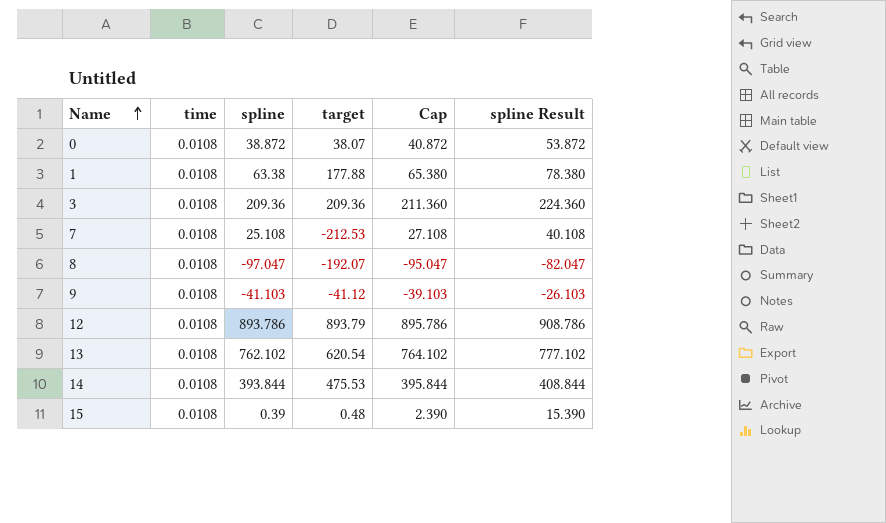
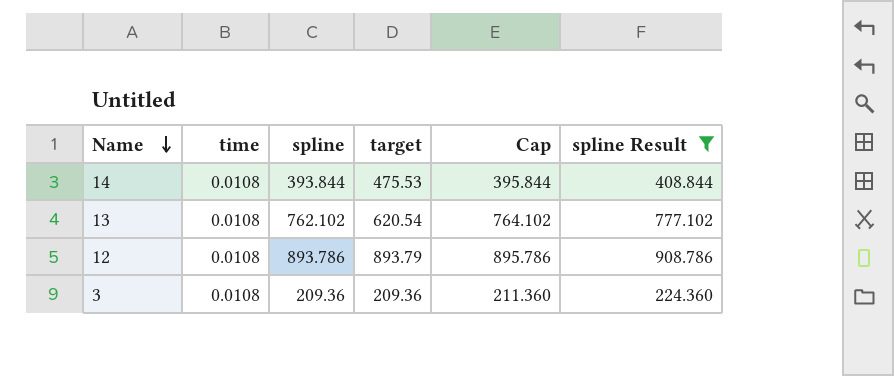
filter: none -> spline Result >= 224.360
row order: Name ascending -> Name descending

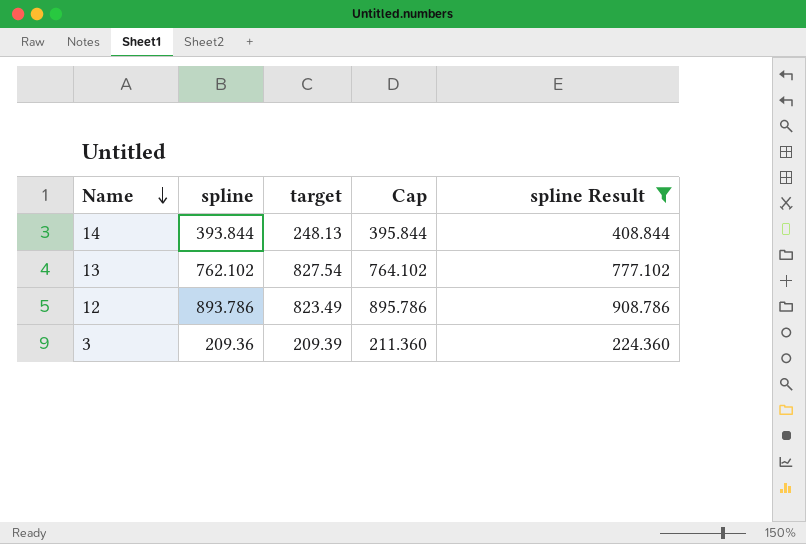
column time | position: 2 -> none
14 | target: 475.53 -> 248.13
13 | target: 620.54 -> 827.54
12 | target: 893.79 -> 823.49
3 | target: 209.36 -> 209.39

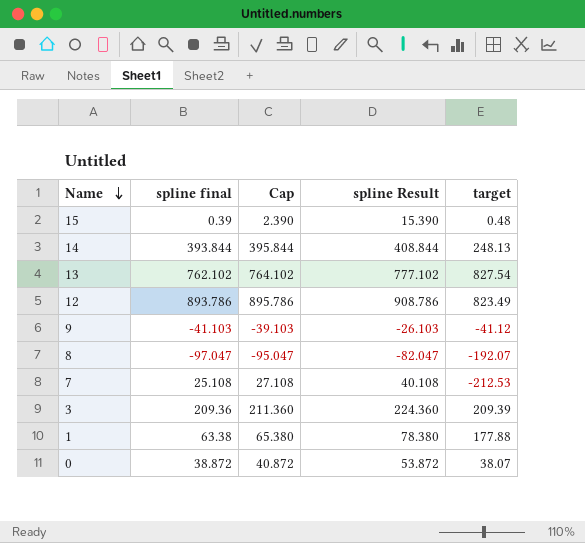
filter: spline Result >= 224.360 -> none
column name: spline -> spline final
column target | position: 3 -> 5

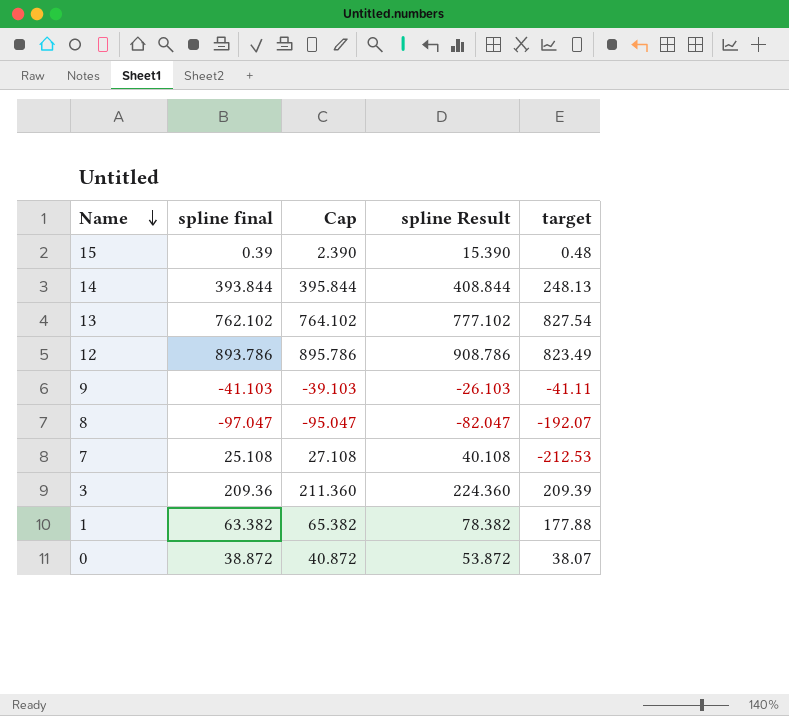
9 | target: -41.12 -> -41.11
1 | spline final: 63.38 -> 63.382
1 | Cap: 65.380 -> 65.382
1 | spline Result: 78.380 -> 78.382

